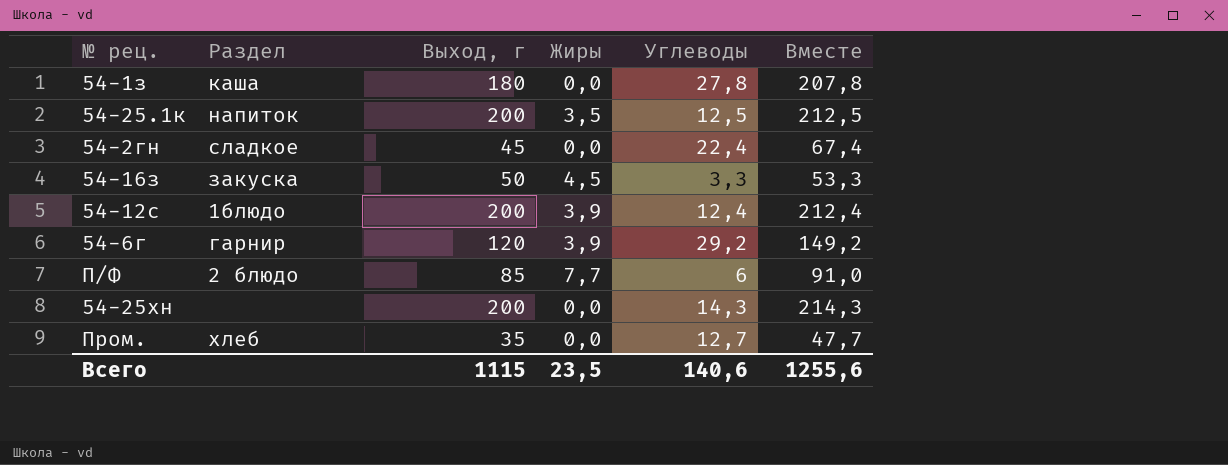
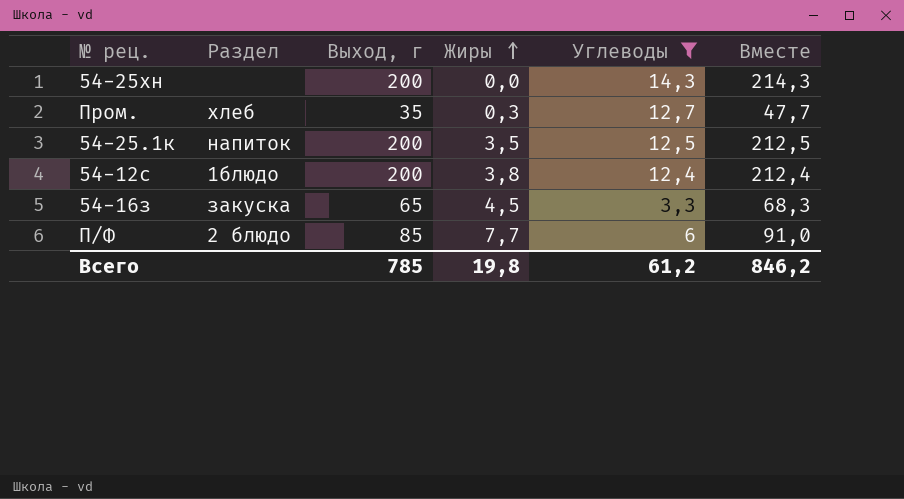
filter: none -> Углеводы <= 14,3
row order: none -> Жиры ascending
Пром. | Жиры: 0,0 -> 0,3
54-12с | Жиры: 3,9 -> 3,8
54-16з | Выход, г: 50 -> 65
54-16з | Вместе: 53,3 -> 68,3
Всего | Выход, г: 1115 -> 785
Всего | Жиры: 23,5 -> 19,8
Всего | Углеводы: 140,6 -> 61,2
Всего | Вместе: 1255,6 -> 846,2

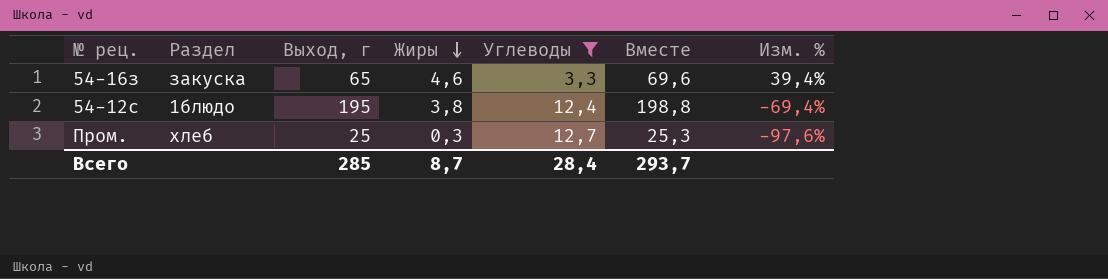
row order: Жиры ascending -> Жиры descending
column Вместе | formula: [Выход, г] + [Углеводы] -> [Выход, г] + [Жиры]
column Изм. % | formula: none -> ([Жиры] - [Углеводы]) / [Углеводы]
row 54-25хн: none | 200 | 0,0 | 14,3 | 214,3 -> none
row 54-25.1к: напиток | 200 | 3,5 | 12,5 | 212,5 -> none
row П/Ф: 2 блюдо | 85 | 7,7 | 6 | 91,0 -> none
54-16з | Жиры: 4,5 -> 4,6
54-12с | Выход, г: 200 -> 195
Пром. | Выход, г: 35 -> 25
Всего | Выход, г: 785 -> 285
Всего | Жиры: 19,8 -> 8,7
Всего | Углеводы: 61,2 -> 28,4
Всего | Вместе: 846,2 -> 293,7

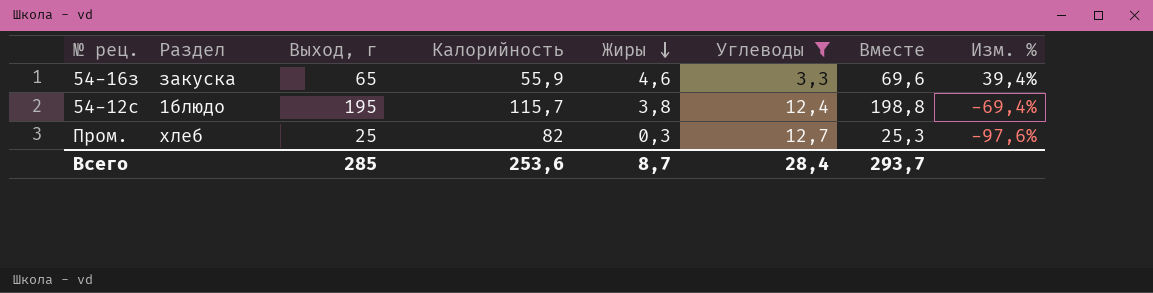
column Калорийность | position: none -> 4

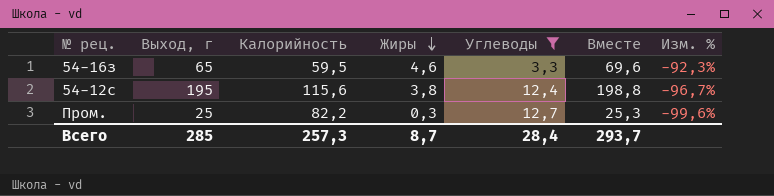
column Раздел | position: 2 -> none
column Изм. % | formula: ([Жиры] - [Углеводы]) / [Углеводы] -> ([Жиры] - [Калорийность]) / [Калорийность]
54-16з | Калорийность: 55,9 -> 59,5
54-12с | Калорийность: 115,7 -> 115,6
Пром. | Калорийность: 82 -> 82,2
Всего | Калорийность: 253,6 -> 257,3

